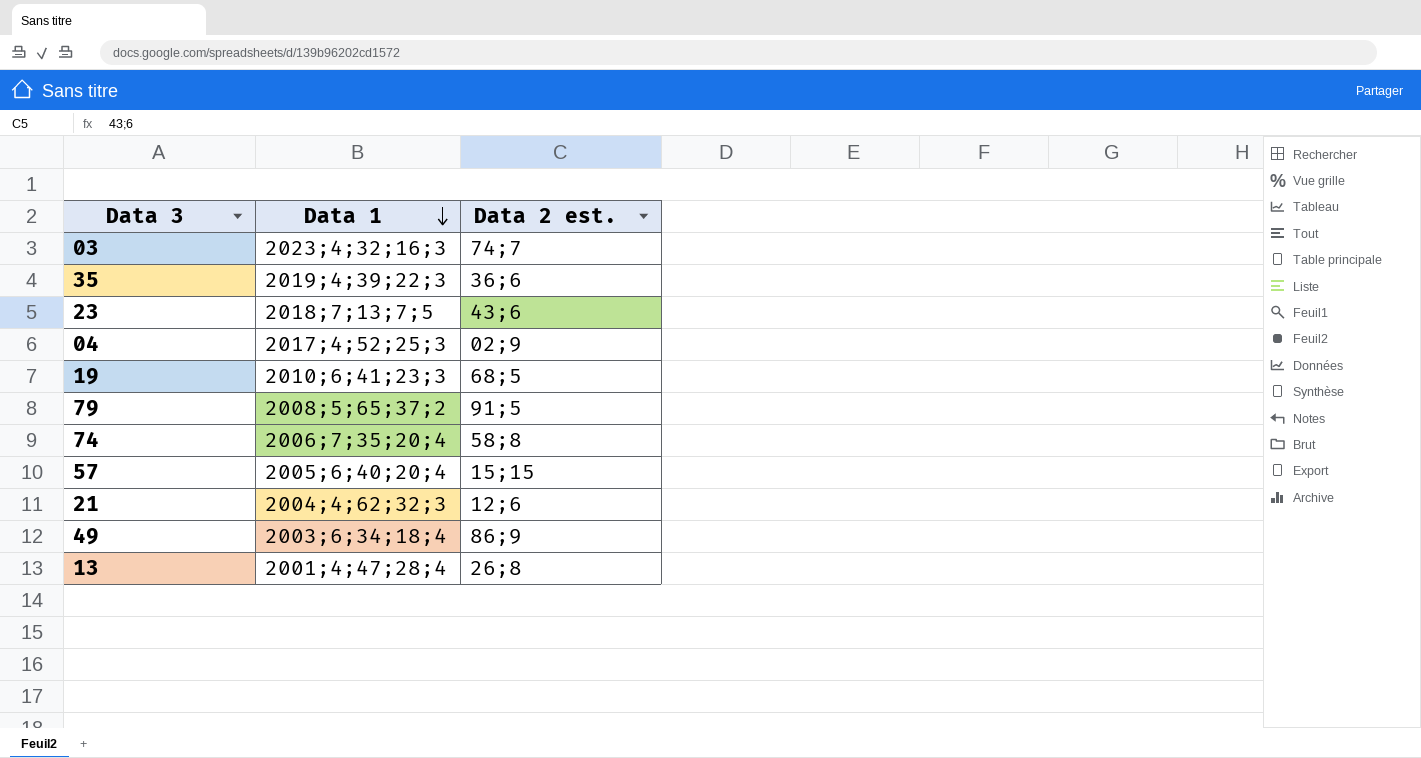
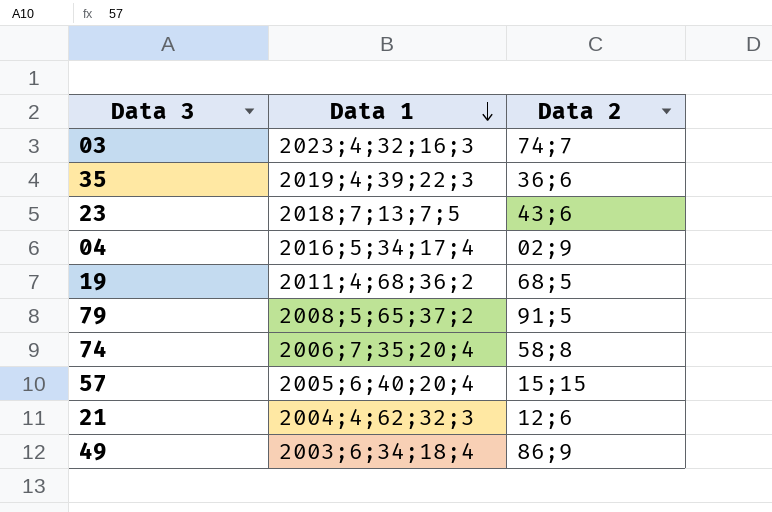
column name: Data 2 est. -> Data 2
row 13: 2001;4;47;28;4 | 26;8 -> none
04 | Data 1: 2017;4;52;25;3 -> 2016;5;34;17;4
19 | Data 1: 2010;6;41;23;3 -> 2011;4;68;36;2

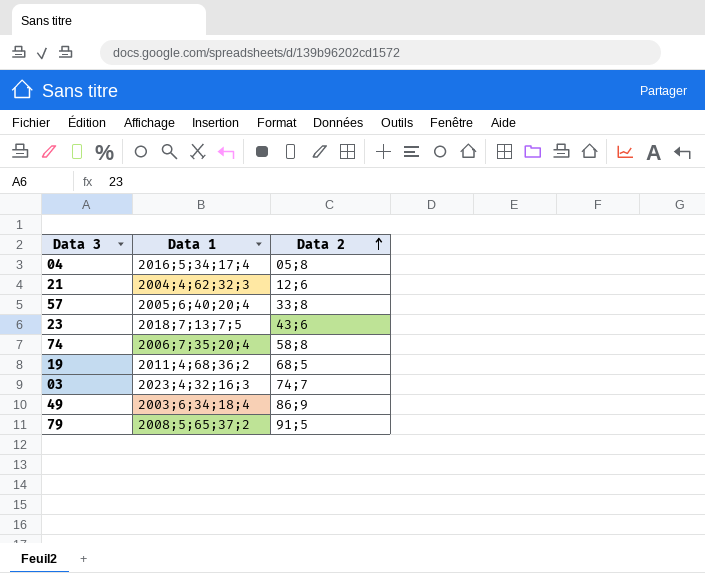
row order: Data 1 descending -> Data 2 ascending
row 35: 2019;4;39;22;3 | 36;6 -> none
04 | Data 2: 02;9 -> 05;8
57 | Data 2: 15;15 -> 33;8

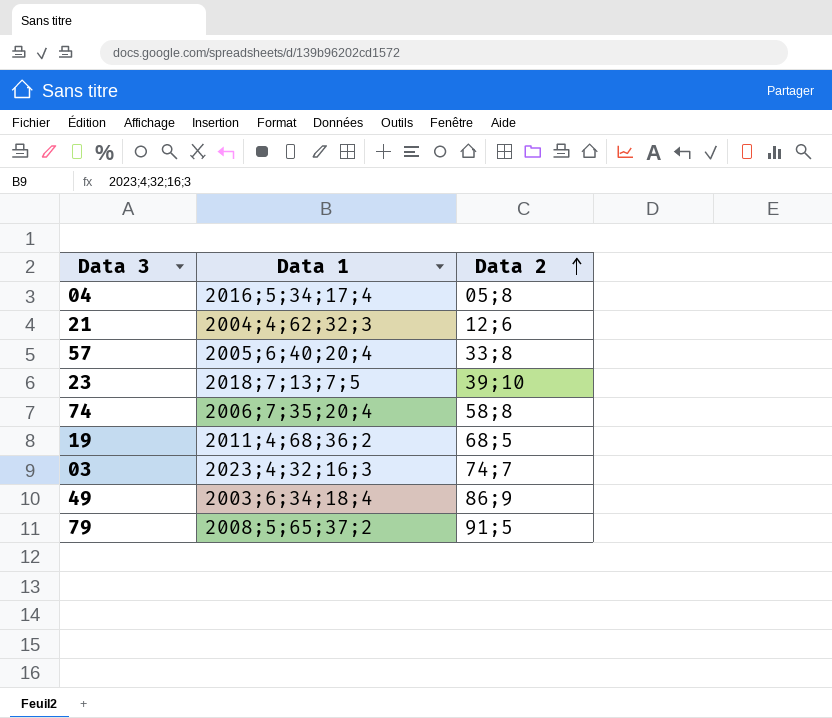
23 | Data 2: 43;6 -> 39;10

